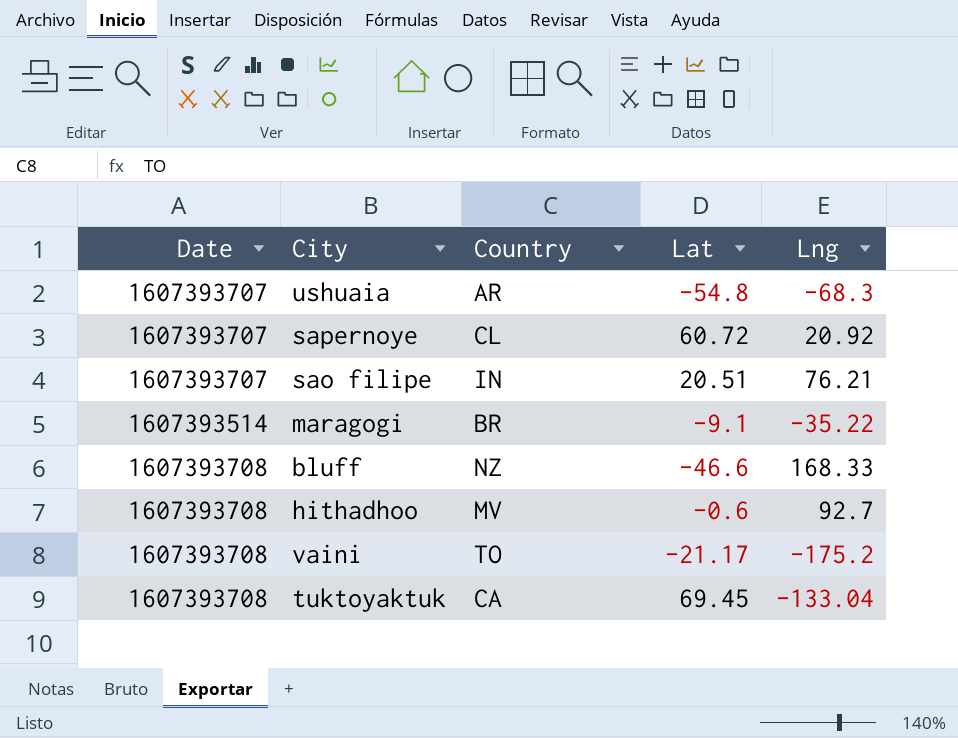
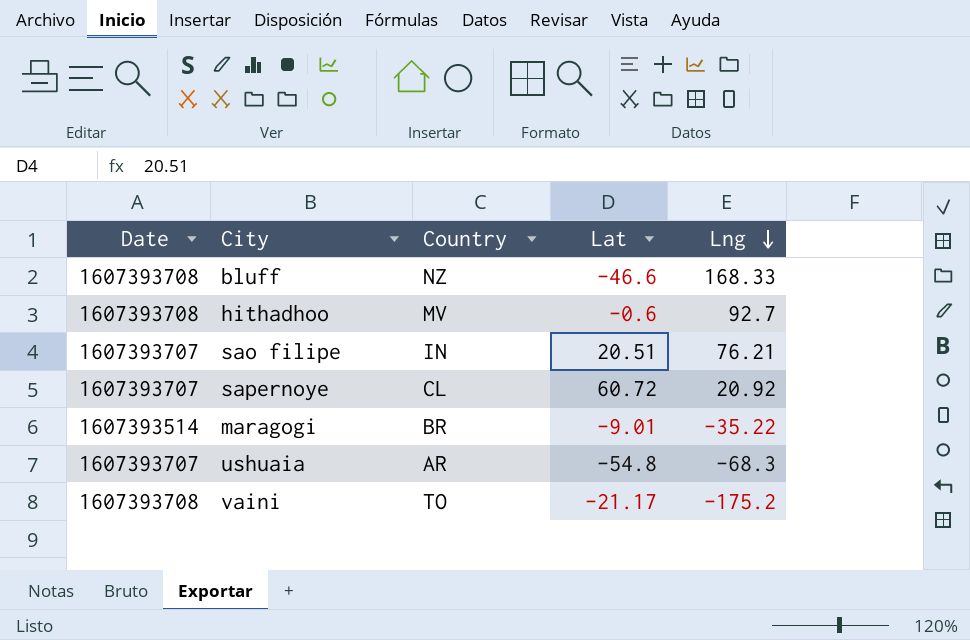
row order: none -> Lng descending
row tuktoyaktuk: 1607393708 | CA | 69.45 | -133.04 -> none
maragogi | Lat: -9.1 -> -9.01

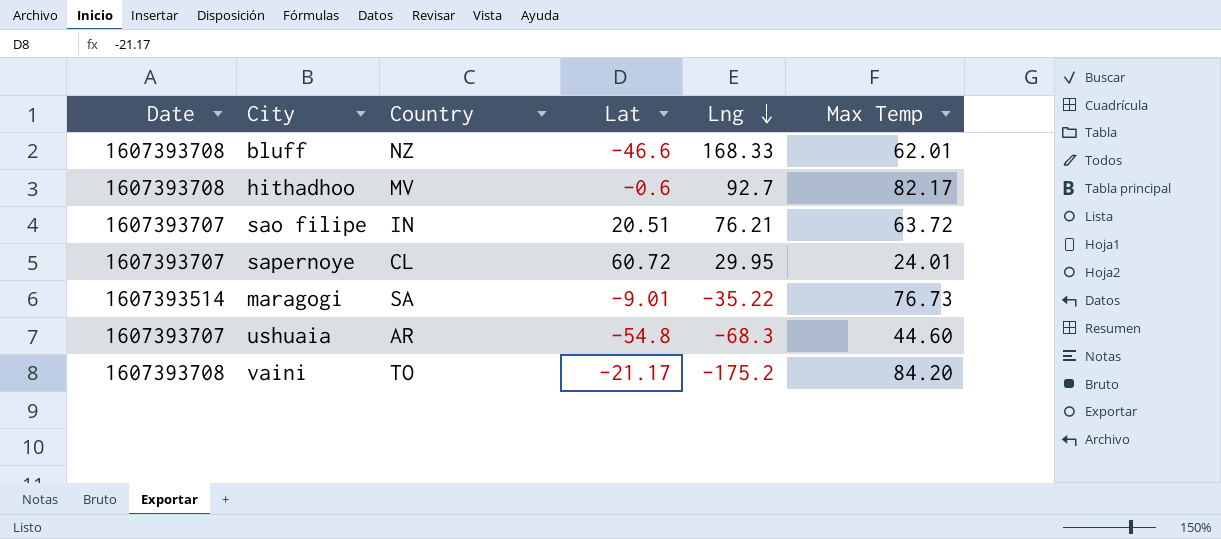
column Max Temp | position: none -> 6
sapernoye | Lng: 20.92 -> 29.95
maragogi | Country: BR -> SA

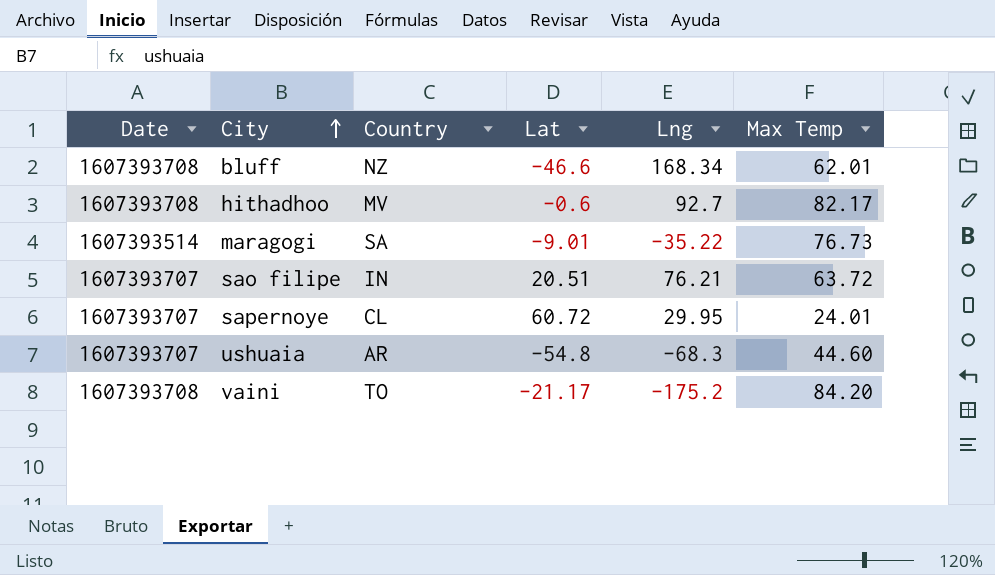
row order: Lng descending -> City ascending
bluff | Lng: 168.33 -> 168.34

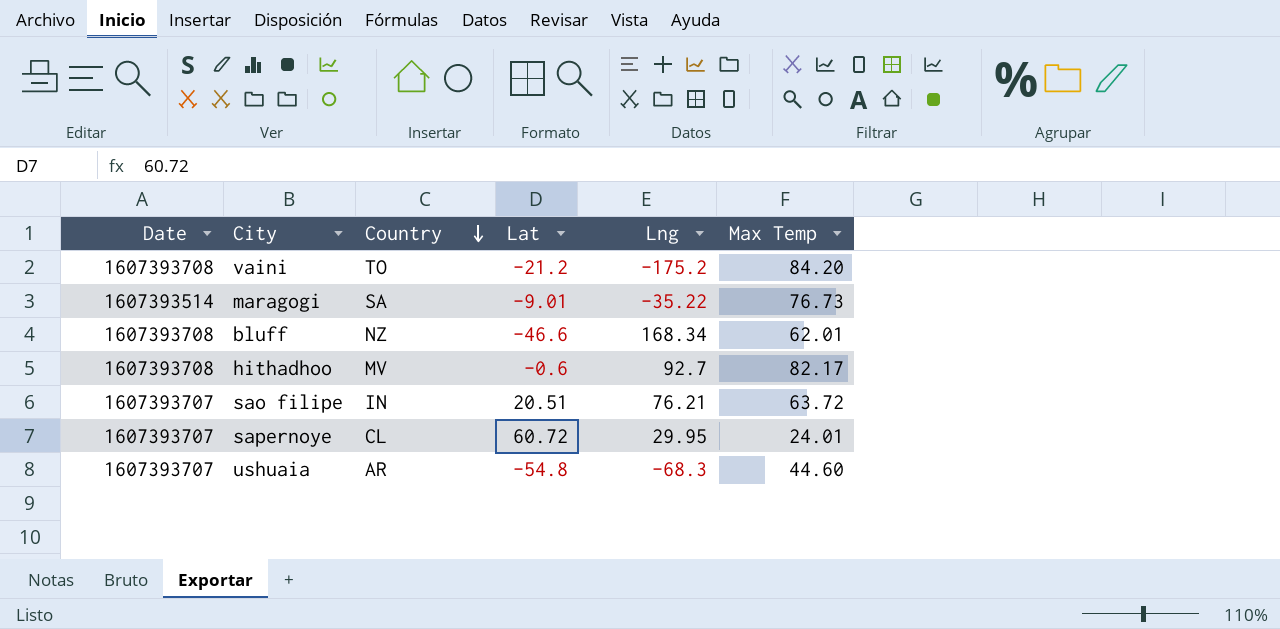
row order: City ascending -> Country descending
vaini | Lat: -21.17 -> -21.2

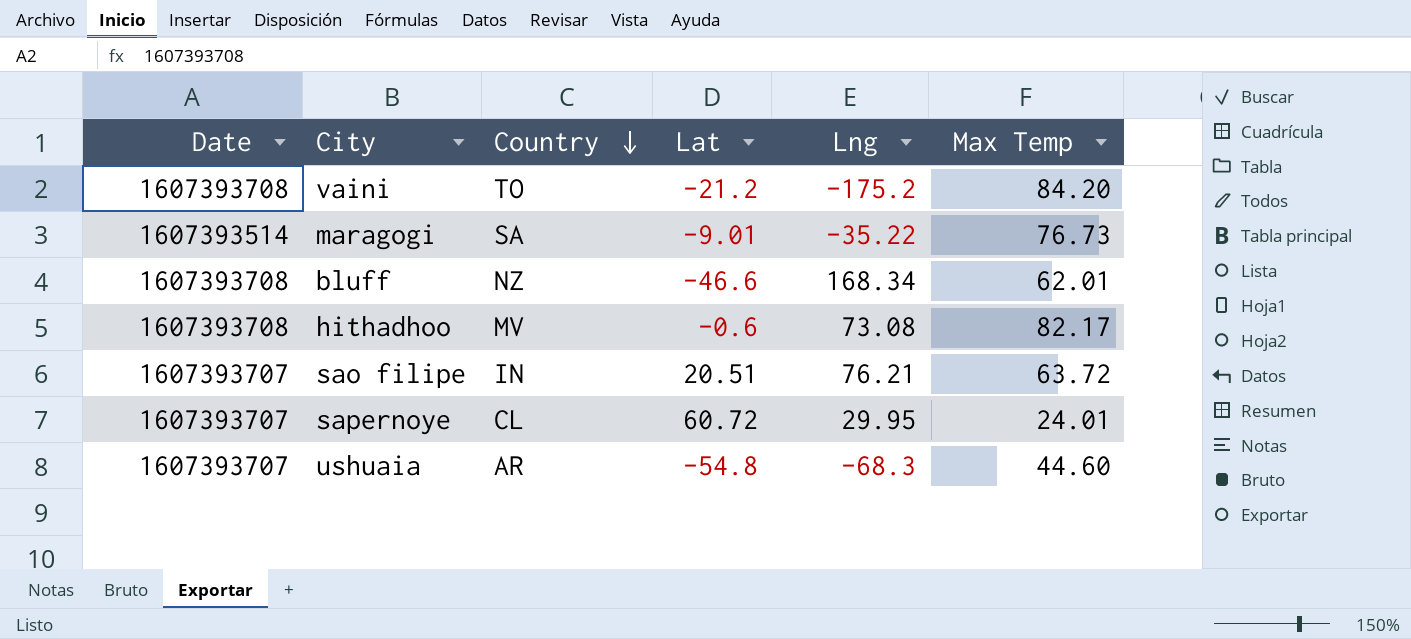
hithadhoo | Lng: 92.7 -> 73.08

